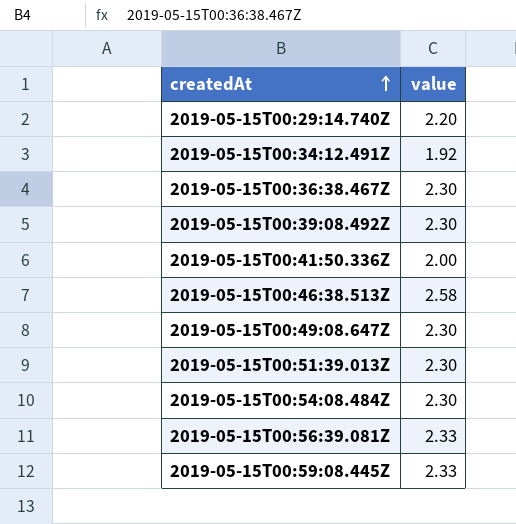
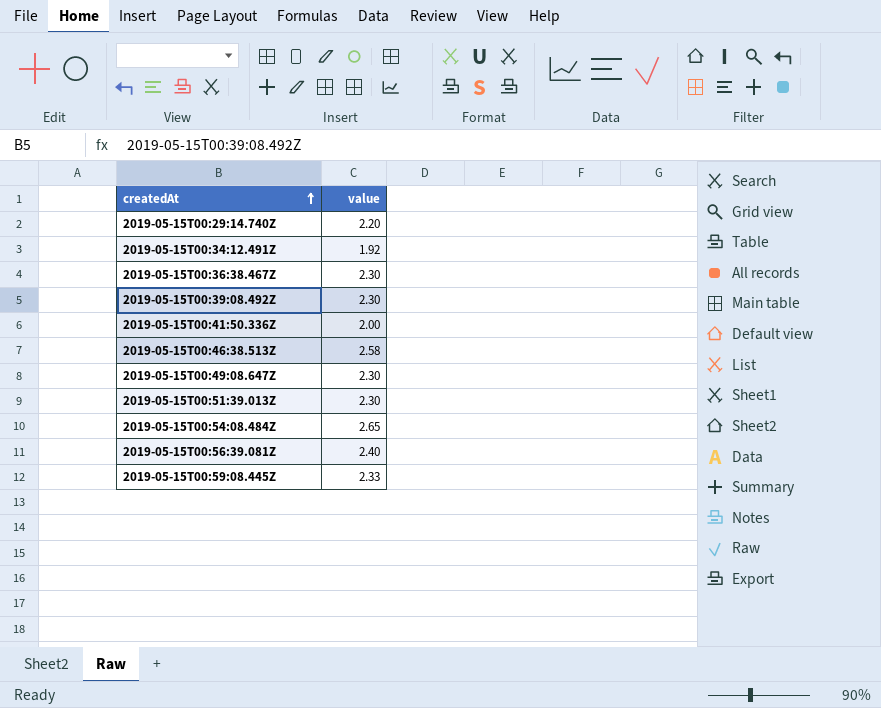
2019-05-15T00:54:08.484Z | value: 2.30 -> 2.65
2019-05-15T00:56:39.081Z | value: 2.33 -> 2.40

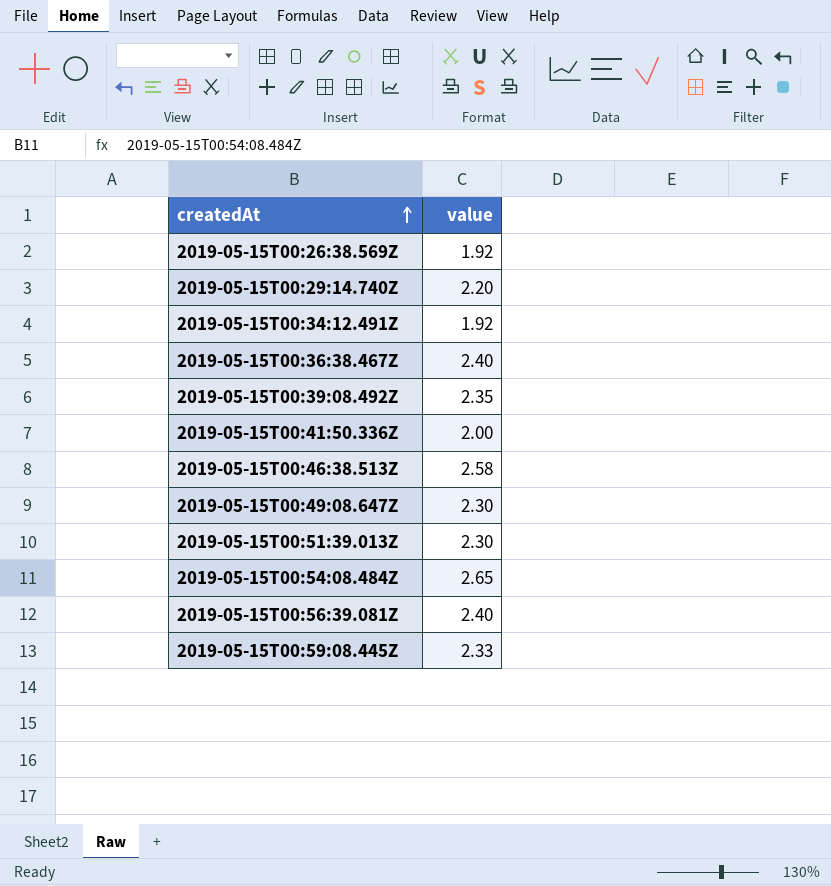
row 2019-05-15T00:26:38.569Z: none -> 1.92
2019-05-15T00:36:38.467Z | value: 2.30 -> 2.40
2019-05-15T00:39:08.492Z | value: 2.30 -> 2.35

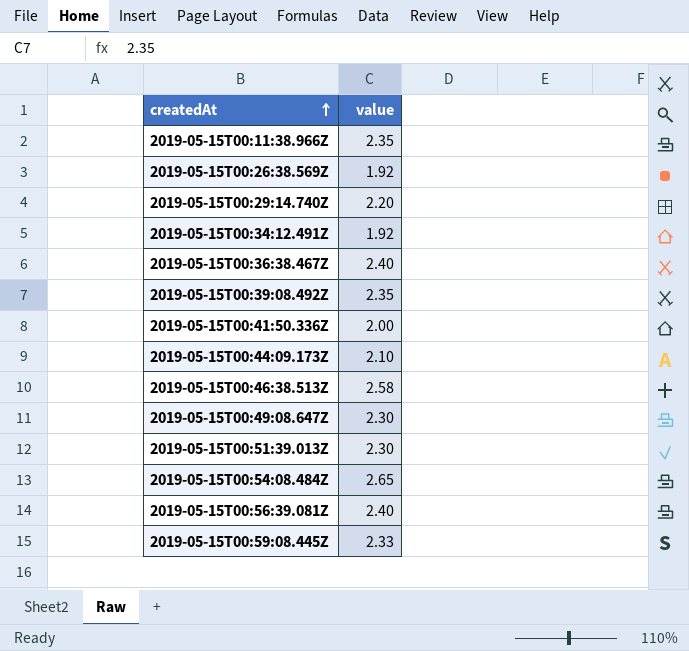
row 2019-05-15T00:11:38.966Z: none -> 2.35
row 2019-05-15T00:44:09.173Z: none -> 2.10

